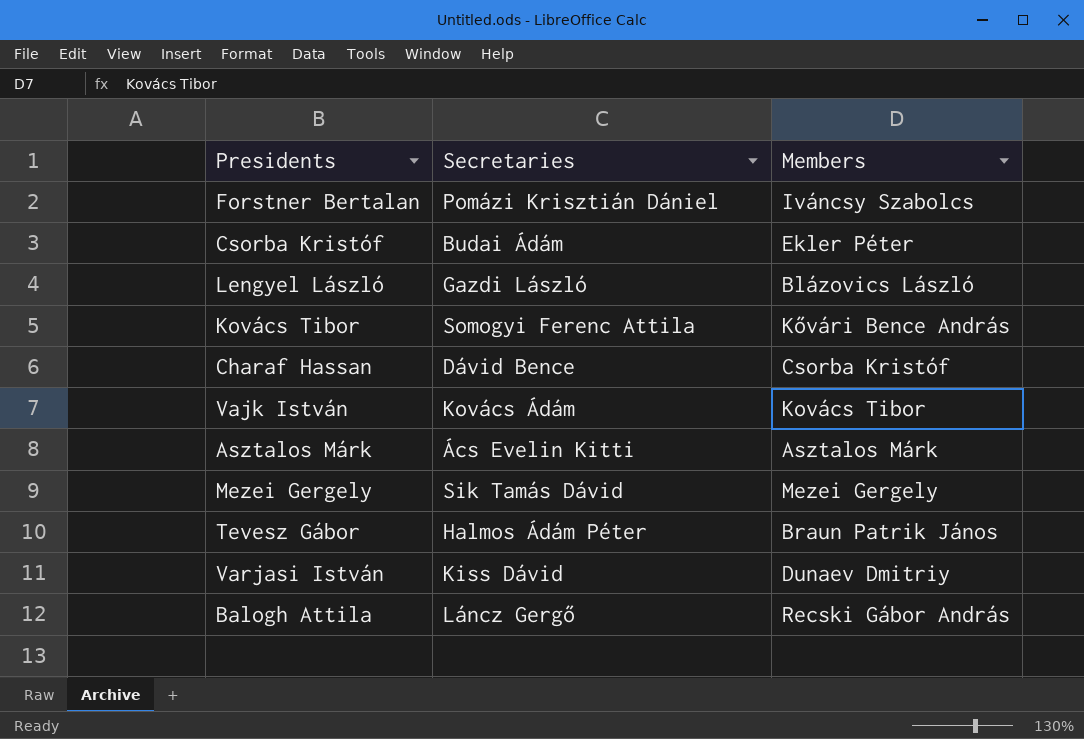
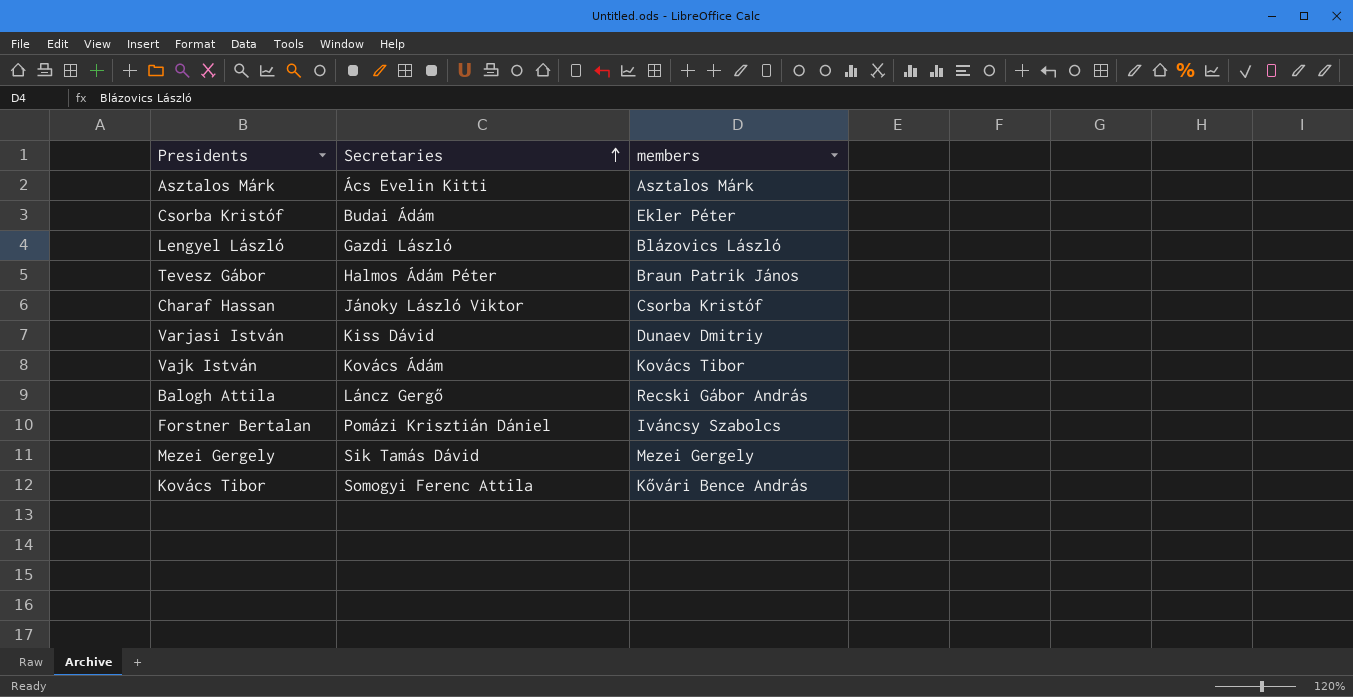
row order: none -> Secretaries ascending
column name: Members -> members
Charaf Hassan | Secretaries: Dávid Bence -> Jánoky László Viktor

